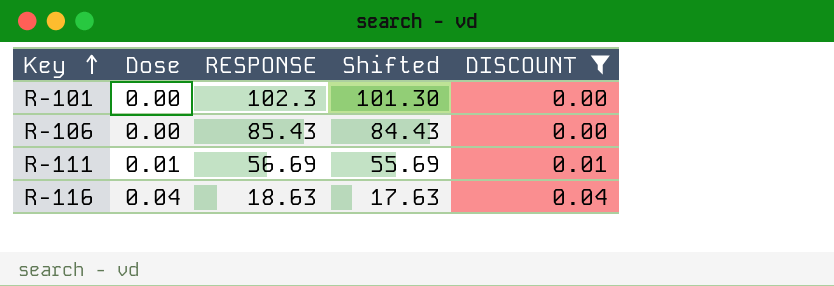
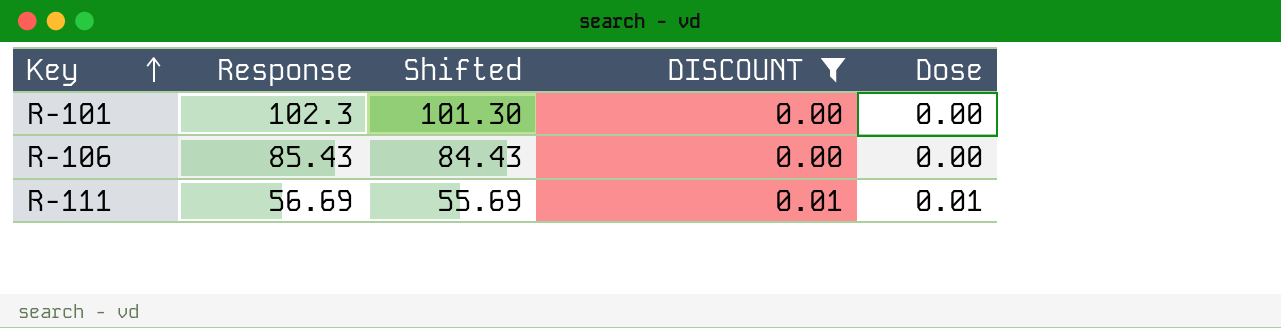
column name: RESPONSE -> Response
column Dose | position: 2 -> 5
row R-116: 0.04 | 18.63 | 17.63 | 0.04 -> none

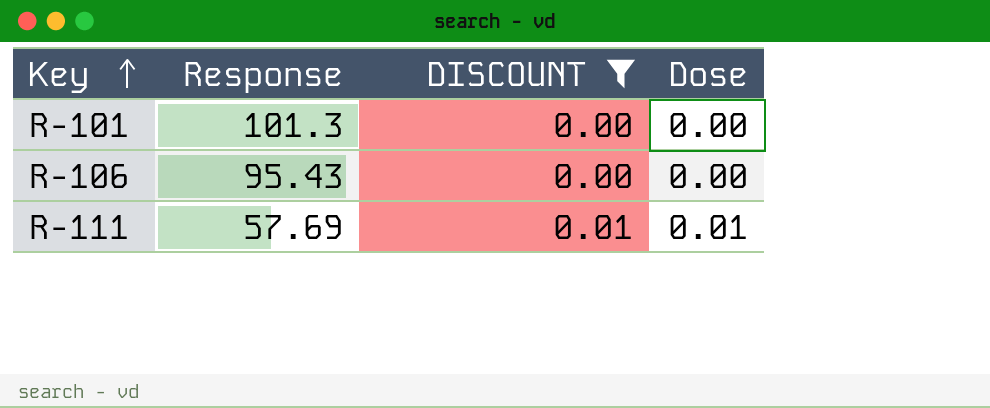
column Shifted | formula: [Response] - 1 -> none
R-101 | Response: 102.3 -> 101.3
R-106 | Response: 85.43 -> 95.43
R-111 | Response: 56.69 -> 57.69

